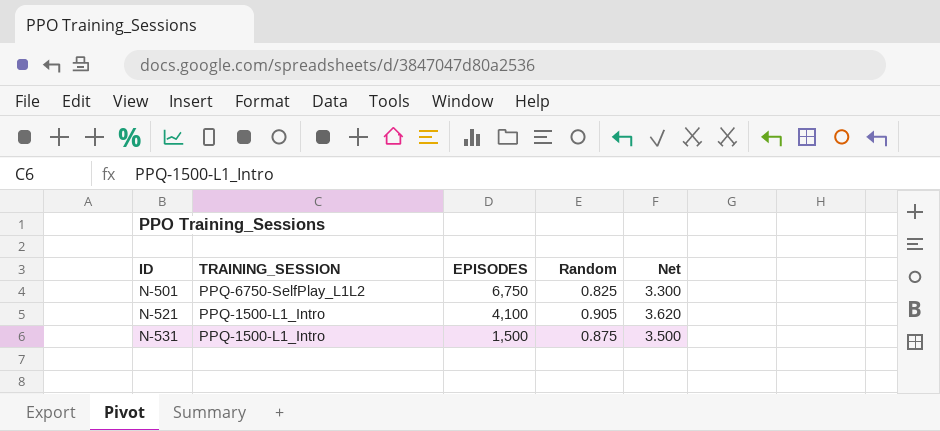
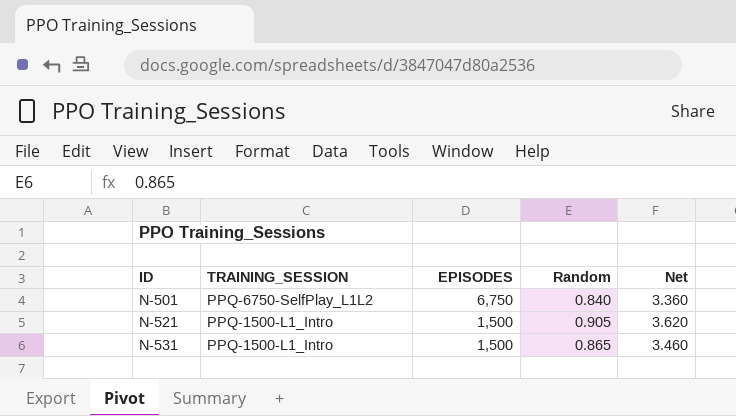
N-501 | Random: 0.825 -> 0.840
N-501 | Net: 3.300 -> 3.360
N-521 | EPISODES: 4,100 -> 1,500
N-531 | Random: 0.875 -> 0.865
N-531 | Net: 3.500 -> 3.460

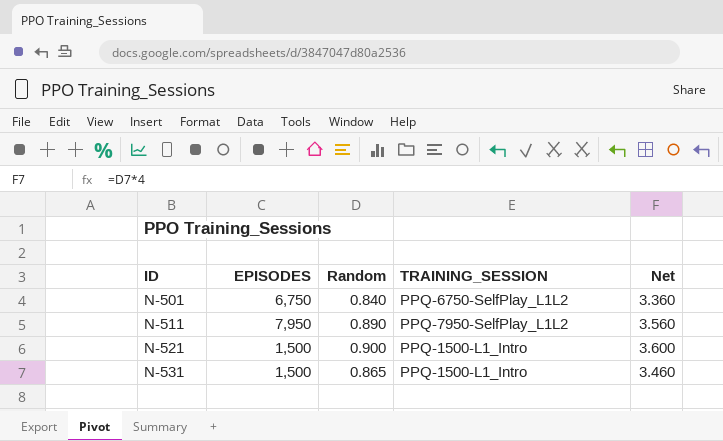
column TRAINING_SESSION | position: 2 -> 4
row N-511: none -> 7,950 | 0.890 | PPQ-7950-SelfPlay_L1L2 | 3.560
N-521 | Random: 0.905 -> 0.900
N-521 | Net: 3.620 -> 3.600

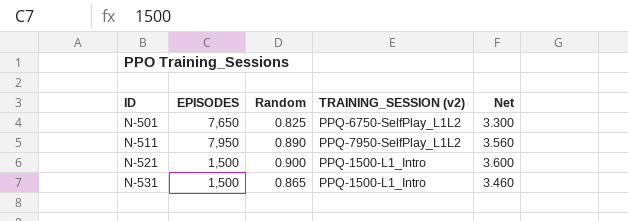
column name: TRAINING_SESSION -> TRAINING_SESSION (v2)
N-501 | EPISODES: 6,750 -> 7,650
N-501 | Random: 0.840 -> 0.825
N-501 | Net: 3.360 -> 3.300

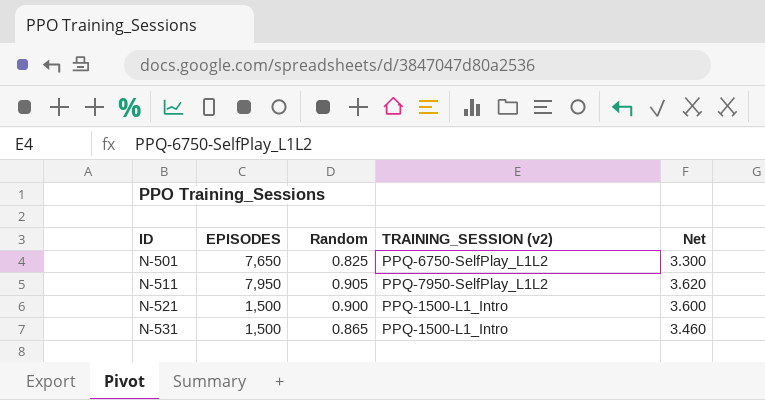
N-511 | Random: 0.890 -> 0.905
N-511 | Net: 3.560 -> 3.620

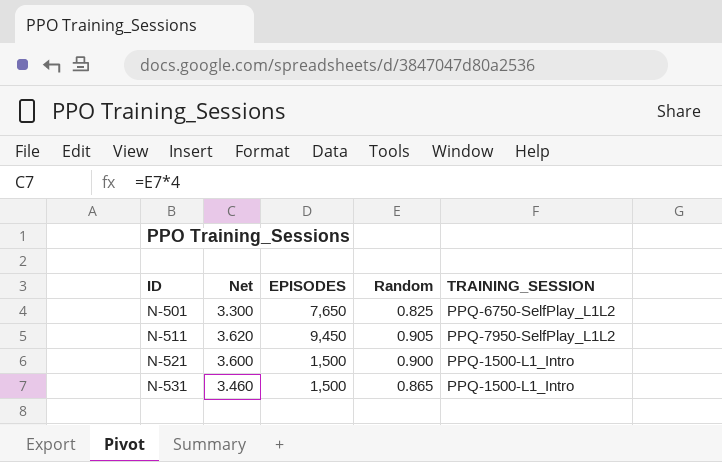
column Net | position: 5 -> 2
column name: TRAINING_SESSION (v2) -> TRAINING_SESSION
N-511 | EPISODES: 7,950 -> 9,450

